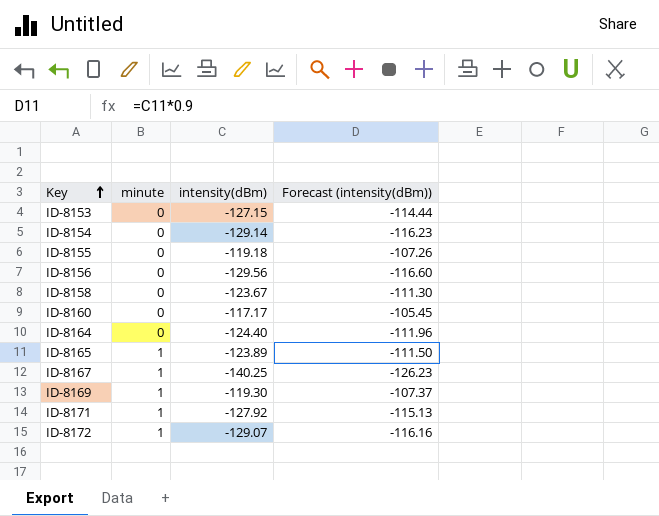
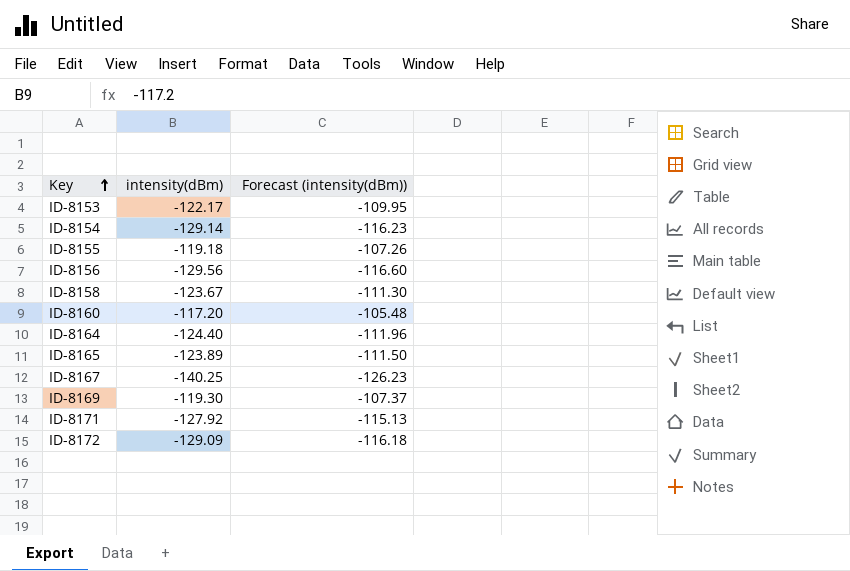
column minute | position: 2 -> none
ID-8153 | intensity(dBm): -127.15 -> -122.17
ID-8153 | Forecast (intensity(dBm)): -114.44 -> -109.95
ID-8160 | intensity(dBm): -117.17 -> -117.20
ID-8160 | Forecast (intensity(dBm)): -105.45 -> -105.48
ID-8172 | intensity(dBm): -129.07 -> -129.09
ID-8172 | Forecast (intensity(dBm)): -116.16 -> -116.18

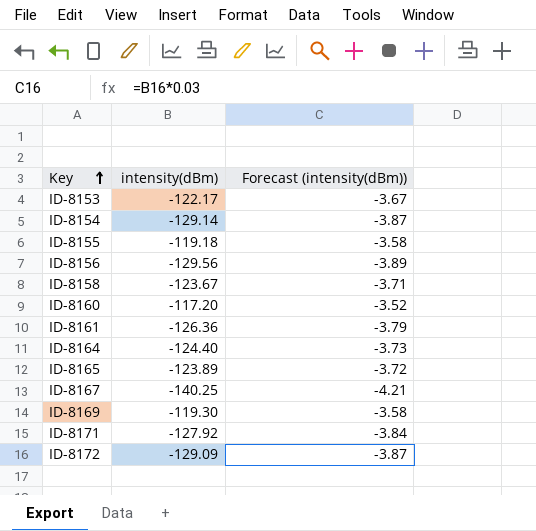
column Forecast (intensity(dBm)) | formula: [intensity(dBm)] * 0.9 -> [intensity(dBm)] * 0.03
row ID-8161: none -> -126.36 | -3.79

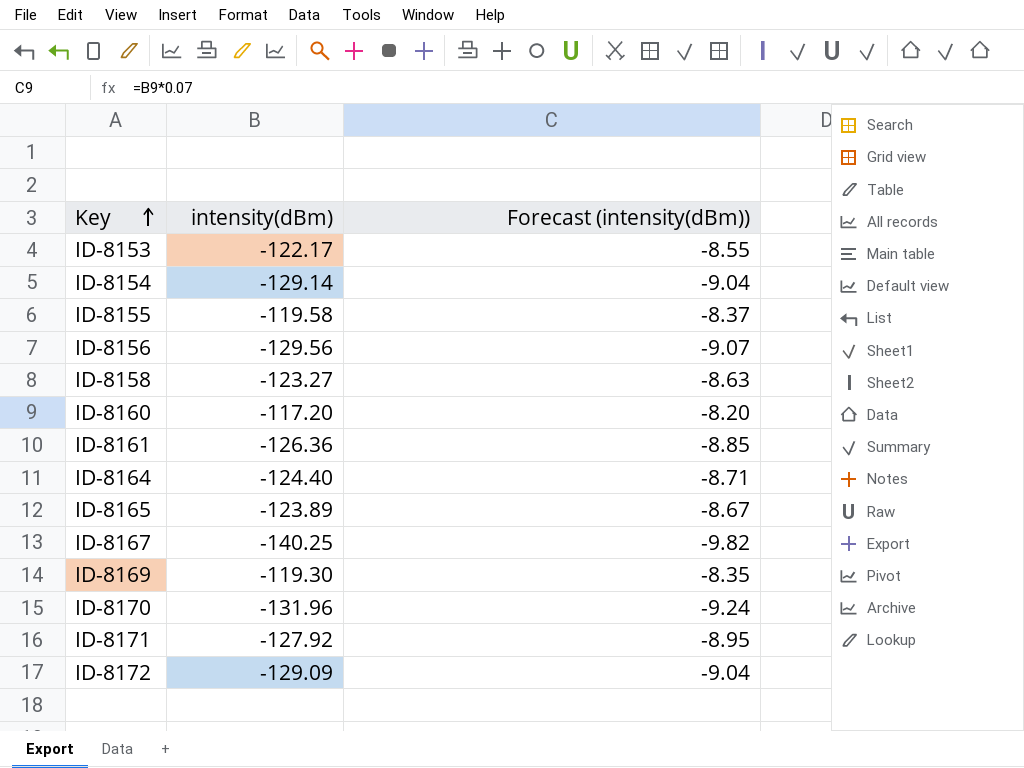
column Forecast (intensity(dBm)) | formula: [intensity(dBm)] * 0.03 -> [intensity(dBm)] * 0.07
ID-8155 | intensity(dBm): -119.18 -> -119.58
ID-8158 | intensity(dBm): -123.67 -> -123.27
row ID-8170: none -> -131.96 | -9.24

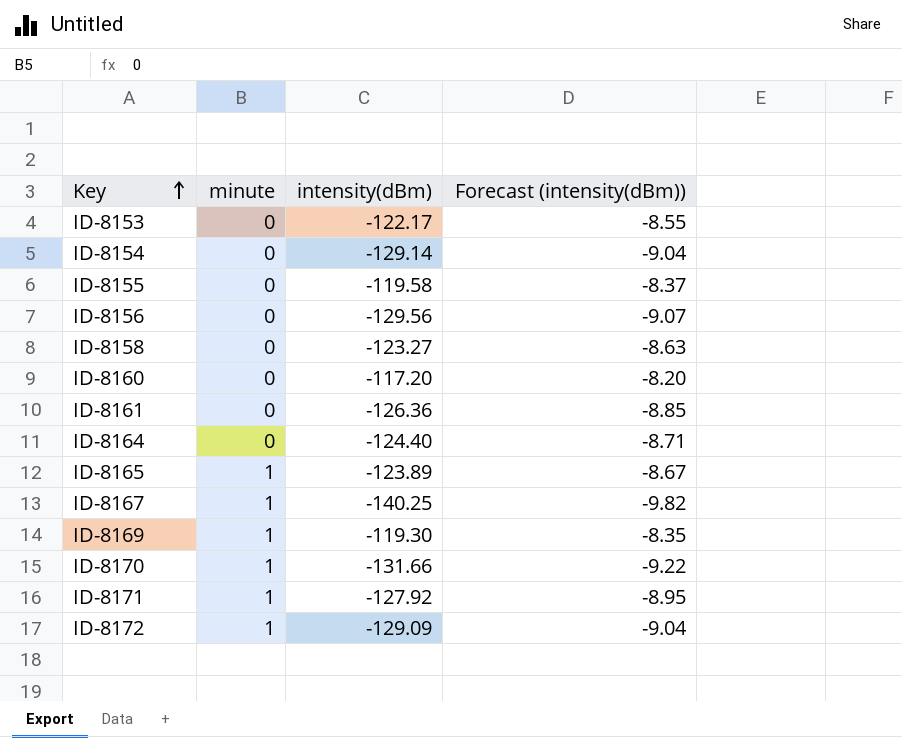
column minute | position: none -> 2
ID-8170 | intensity(dBm): -131.96 -> -131.66
ID-8170 | Forecast (intensity(dBm)): -9.24 -> -9.22

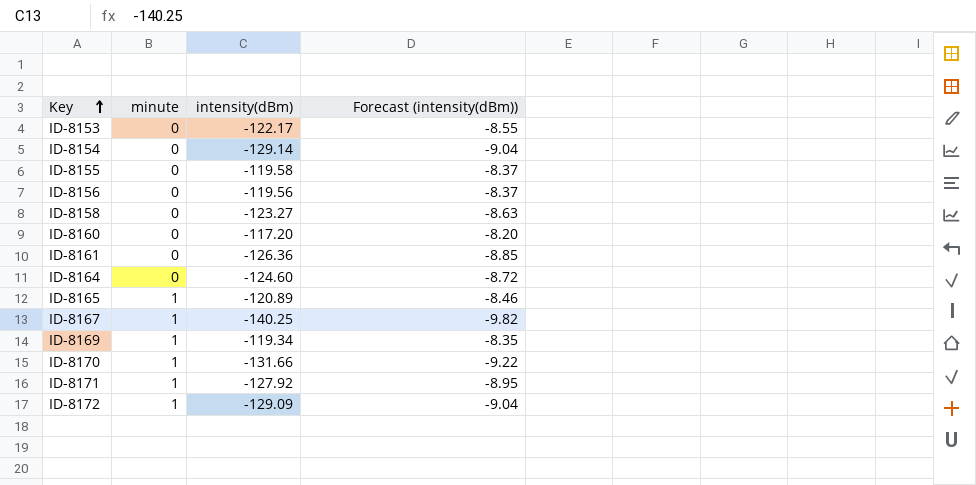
ID-8156 | intensity(dBm): -129.56 -> -119.56
ID-8156 | Forecast (intensity(dBm)): -9.07 -> -8.37
ID-8164 | intensity(dBm): -124.40 -> -124.60
ID-8164 | Forecast (intensity(dBm)): -8.71 -> -8.72
ID-8165 | intensity(dBm): -123.89 -> -120.89
ID-8165 | Forecast (intensity(dBm)): -8.67 -> -8.46
ID-8169 | intensity(dBm): -119.30 -> -119.34

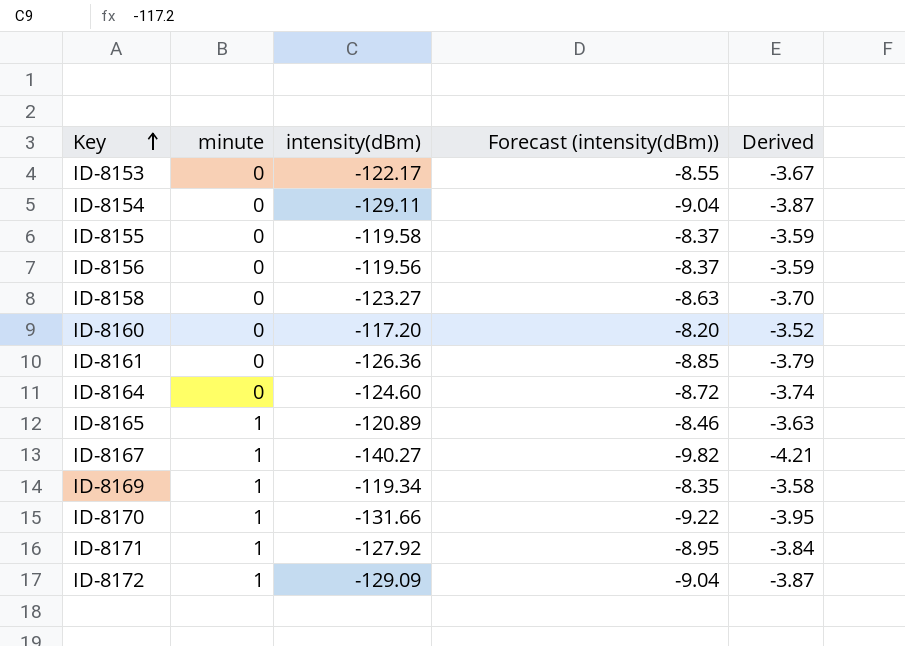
column Derived | formula: none -> [intensity(dBm)] * 0.03
ID-8154 | intensity(dBm): -129.14 -> -129.11
ID-8167 | intensity(dBm): -140.25 -> -140.27

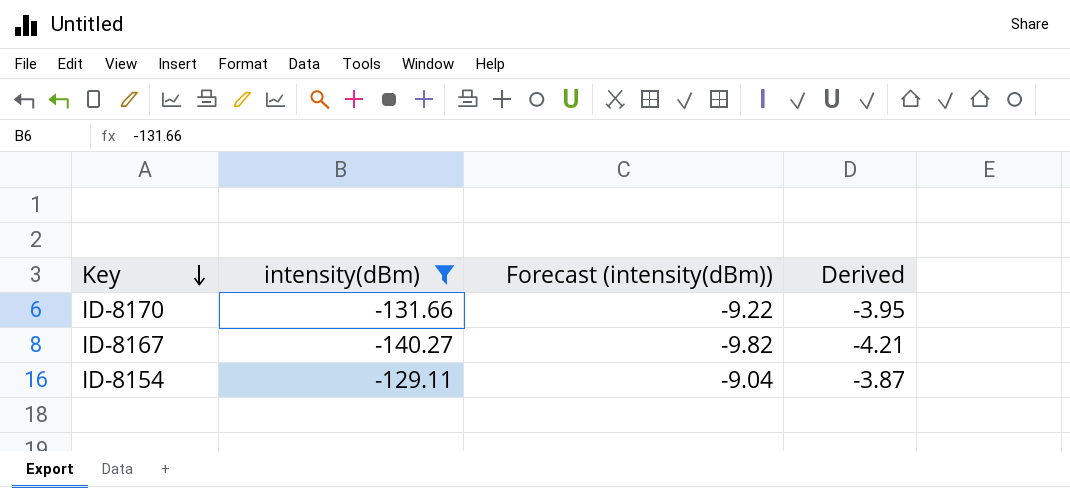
filter: none -> intensity(dBm) <= -129.11
row order: Key ascending -> Key descending
column minute | position: 2 -> none

